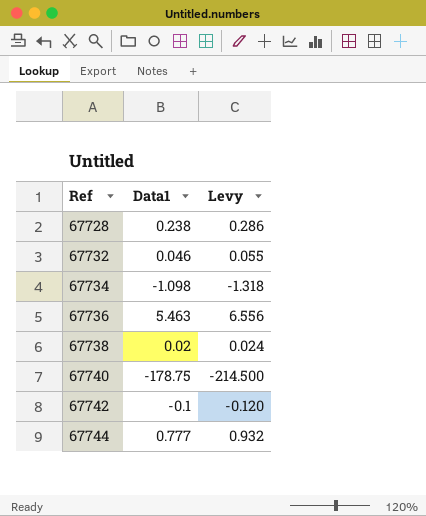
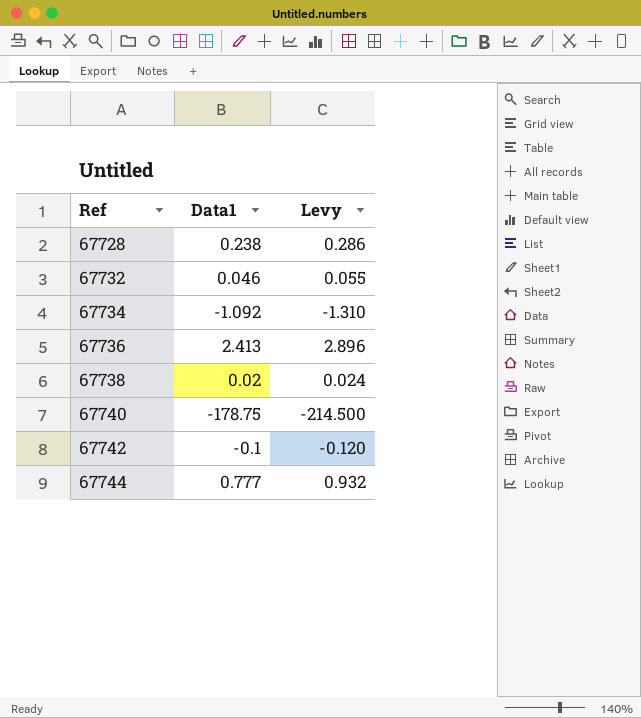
67734 | Data1: -1.098 -> -1.092
67734 | Levy: -1.318 -> -1.310
67736 | Data1: 5.463 -> 2.413
67736 | Levy: 6.556 -> 2.896

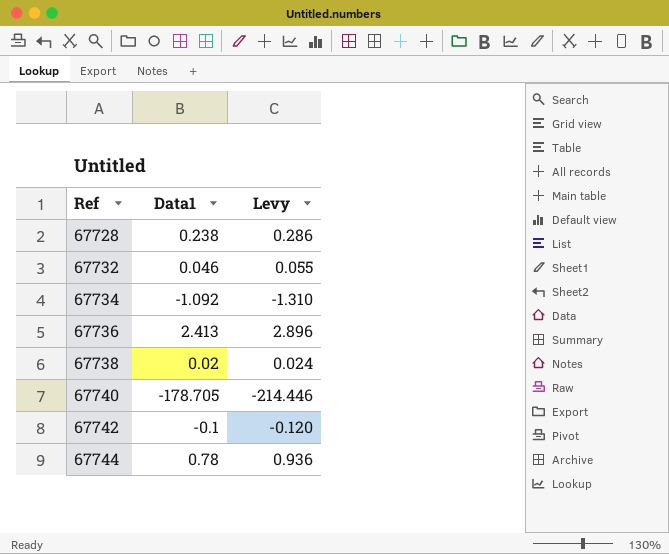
67740 | Data1: -178.75 -> -178.705
67740 | Levy: -214.500 -> -214.446
67744 | Data1: 0.777 -> 0.78
67744 | Levy: 0.932 -> 0.936

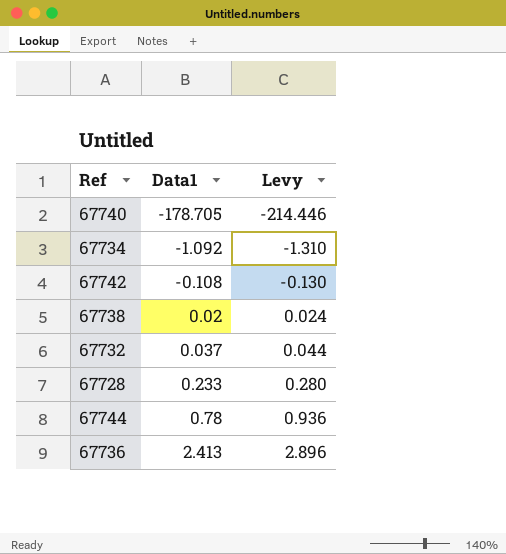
row order: Ref ascending -> Data1 ascending
67742 | Data1: -0.1 -> -0.108
67742 | Levy: -0.120 -> -0.130
67732 | Data1: 0.046 -> 0.037
67732 | Levy: 0.055 -> 0.044
67728 | Data1: 0.238 -> 0.233
67728 | Levy: 0.286 -> 0.280

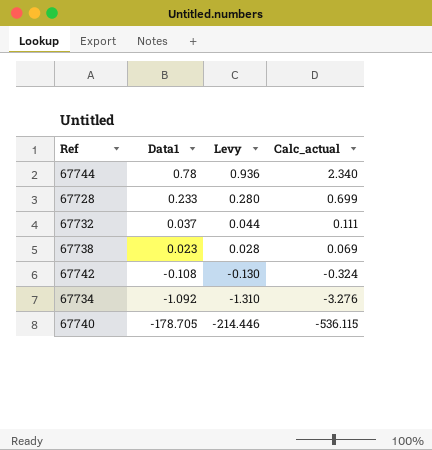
row order: Data1 ascending -> Data1 descending
column Calc_actual | formula: none -> [Data1] * 3
row 67736: 2.413 | 2.896 -> none
67738 | Data1: 0.02 -> 0.023
67738 | Levy: 0.024 -> 0.028

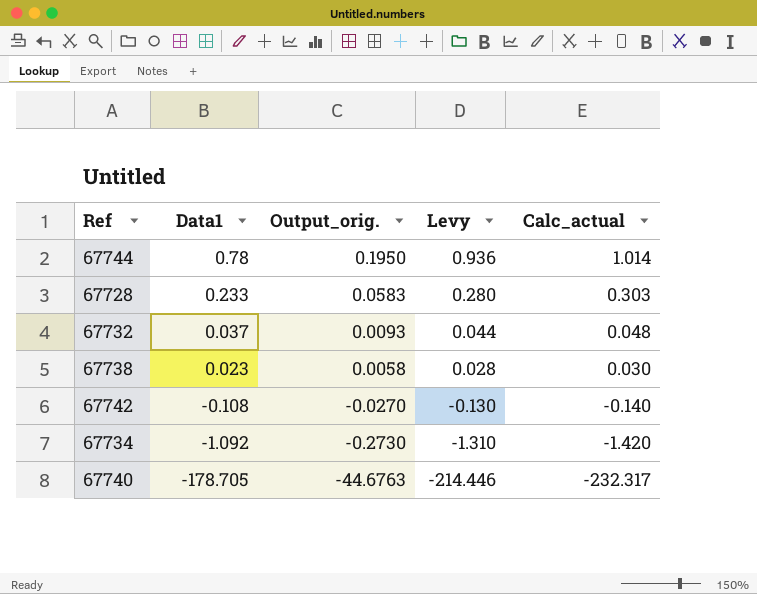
column Output_orig. | formula: none -> [Data1] * 0.25
column Calc_actual | formula: [Data1] * 3 -> [Data1] * 1.3

